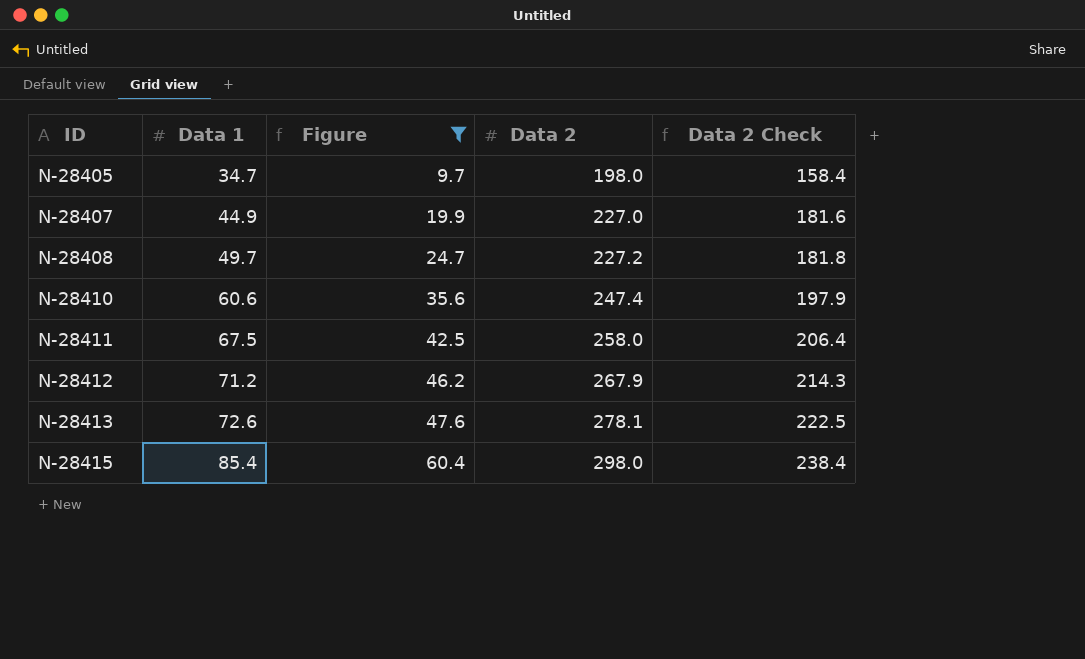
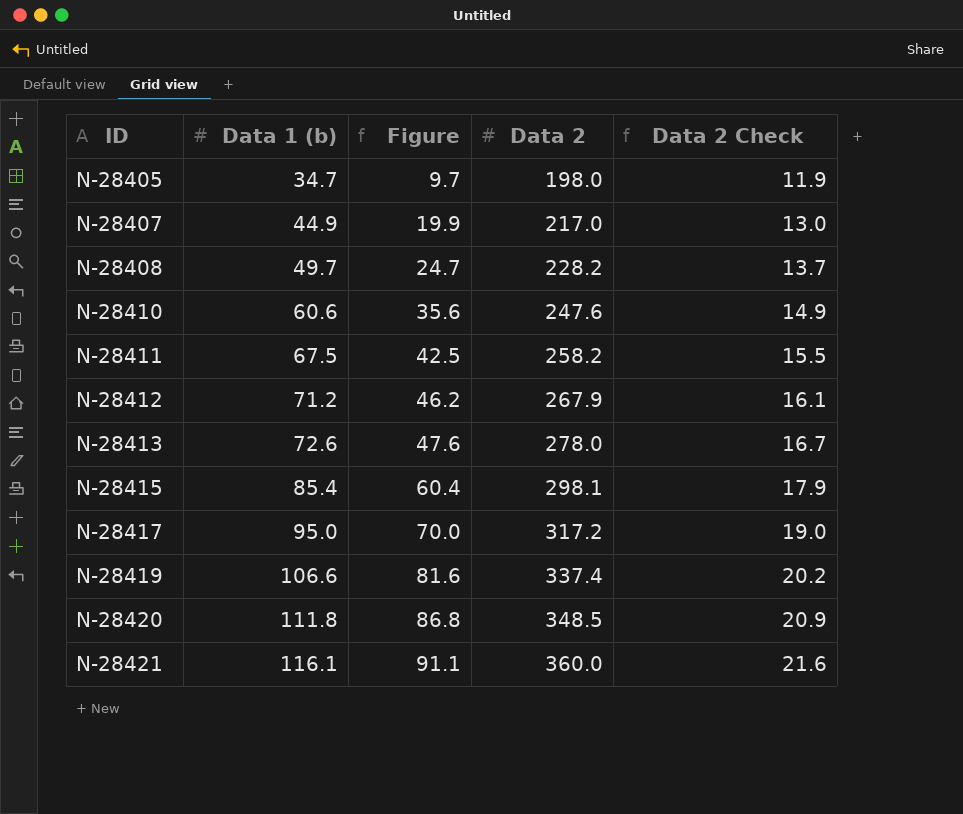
filter: Figure <= 60.4 -> none
column name: Data 1 -> Data 1 (b)
column Data 2 Check | formula: [Data 2] * 0.8 -> [Data 2] * 0.06
N-28407 | Data 2: 227.0 -> 217.0
N-28408 | Data 2: 227.2 -> 228.2
N-28410 | Data 2: 247.4 -> 247.6
N-28411 | Data 2: 258.0 -> 258.2
N-28413 | Data 2: 278.1 -> 278.0
N-28415 | Data 2: 298.0 -> 298.1

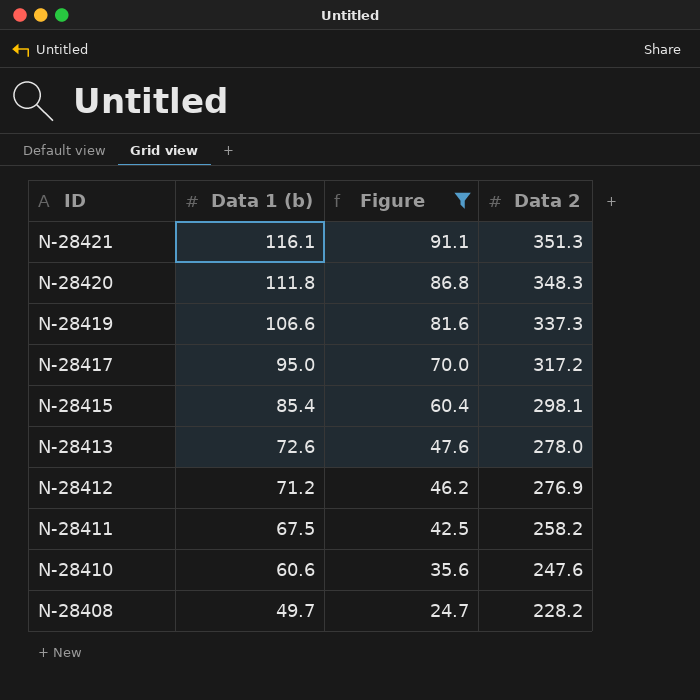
filter: none -> Figure >= 24.7
row order: ID ascending -> ID descending
column Data 2 Check | formula: [Data 2] * 0.06 -> none
N-28421 | Data 2: 360.0 -> 351.3
N-28420 | Data 2: 348.5 -> 348.3
N-28419 | Data 2: 337.4 -> 337.3
N-28412 | Data 2: 267.9 -> 276.9

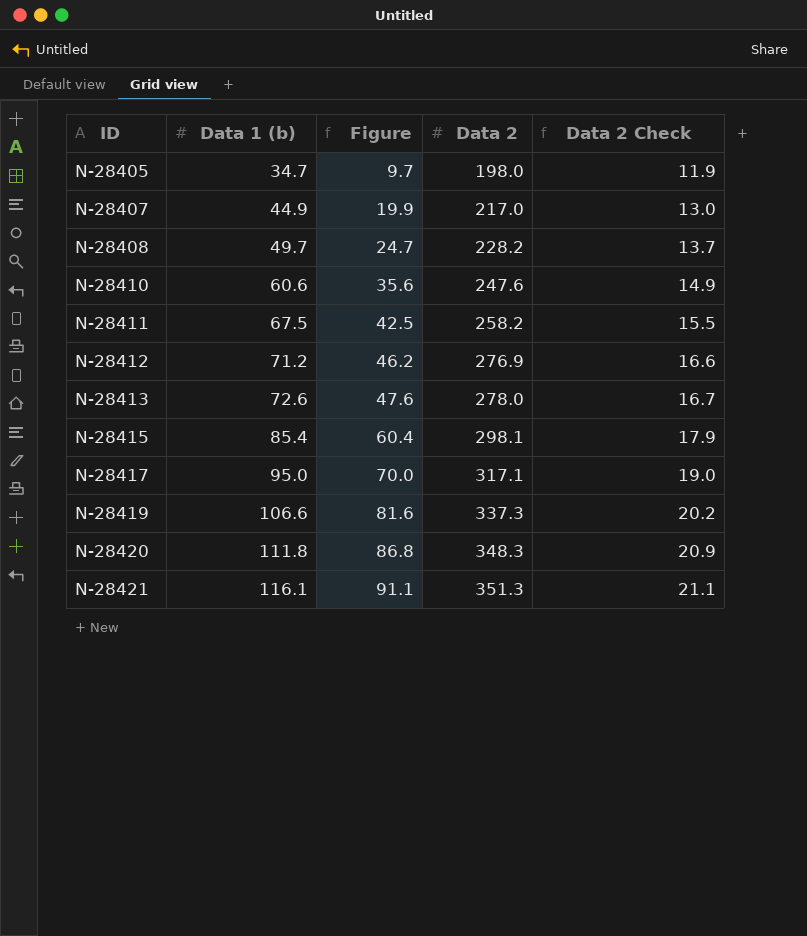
filter: Figure >= 24.7 -> none
row order: ID descending -> ID ascending
column Data 2 Check | formula: none -> [Data 2] * 0.06
N-28417 | Data 2: 317.2 -> 317.1

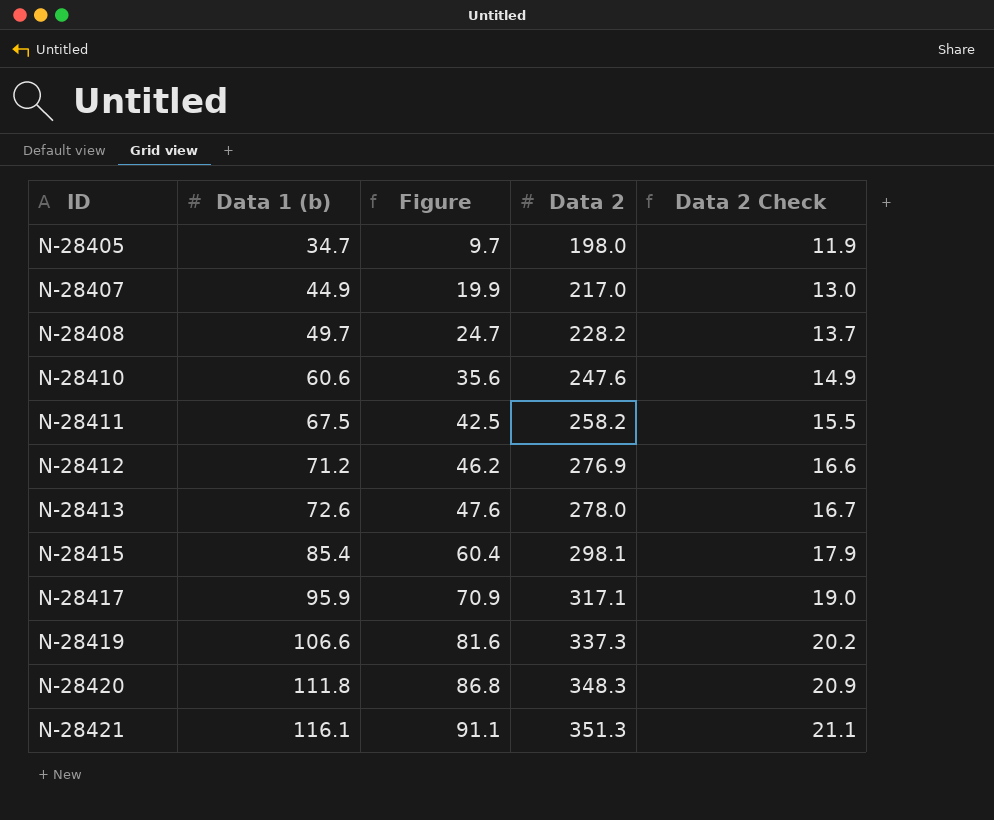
N-28417 | Data 1 (b): 95.0 -> 95.9
N-28417 | Figure: 70.0 -> 70.9

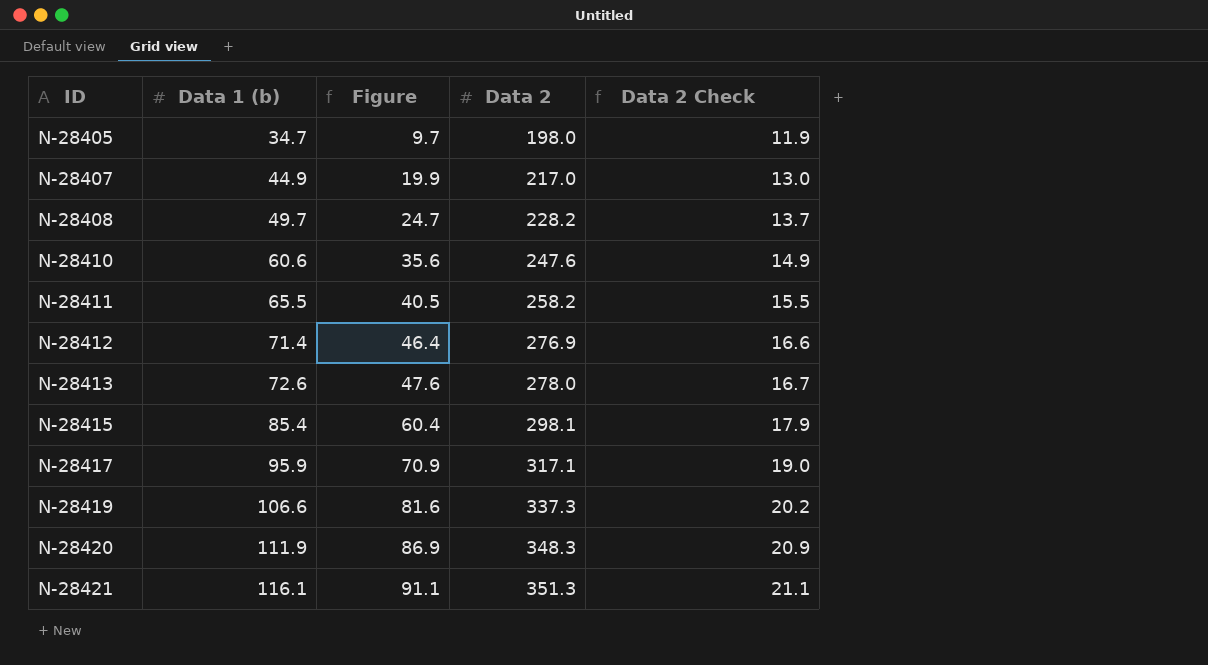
N-28411 | Data 1 (b): 67.5 -> 65.5
N-28411 | Figure: 42.5 -> 40.5
N-28412 | Data 1 (b): 71.2 -> 71.4
N-28412 | Figure: 46.2 -> 46.4
N-28420 | Data 1 (b): 111.8 -> 111.9
N-28420 | Figure: 86.8 -> 86.9

